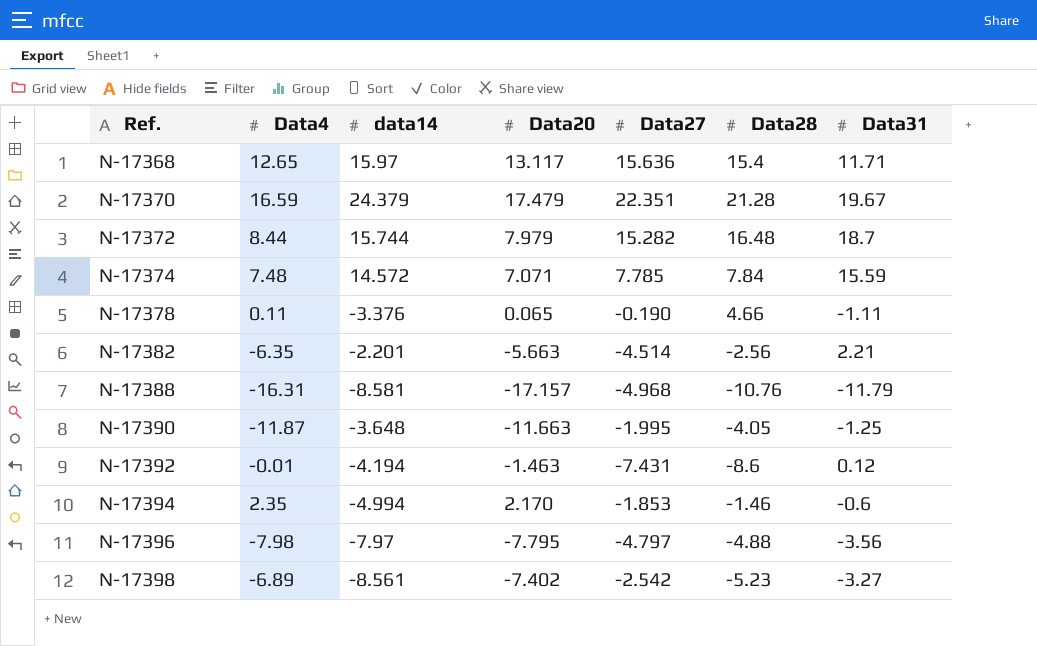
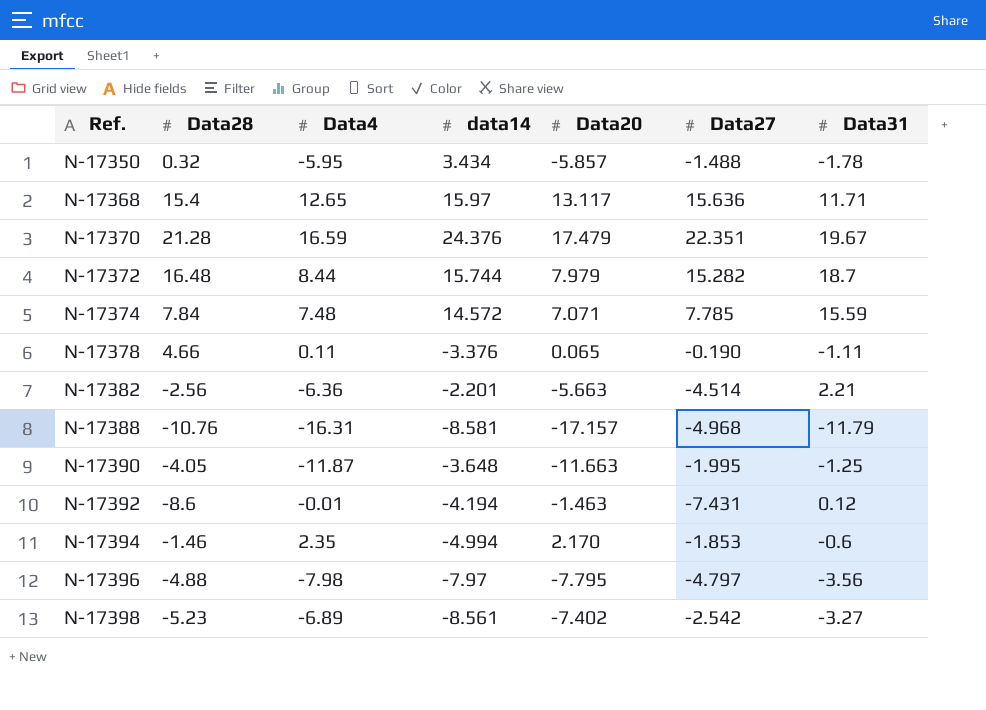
column Data28 | position: 6 -> 2
row N-17350: none -> 0.32 | -5.95 | 3.434 | -5.857 | -1.488 | -1.78
N-17370 | data14: 24.379 -> 24.376
N-17382 | Data4: -6.35 -> -6.36

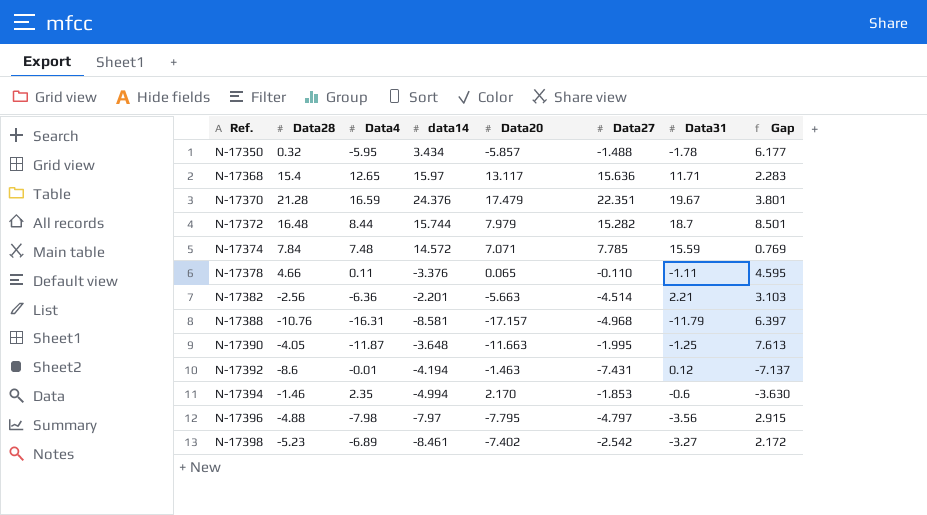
column Gap | formula: none -> [Data28] - [Data20]
N-17378 | Data27: -0.190 -> -0.110
N-17398 | data14: -8.561 -> -8.461

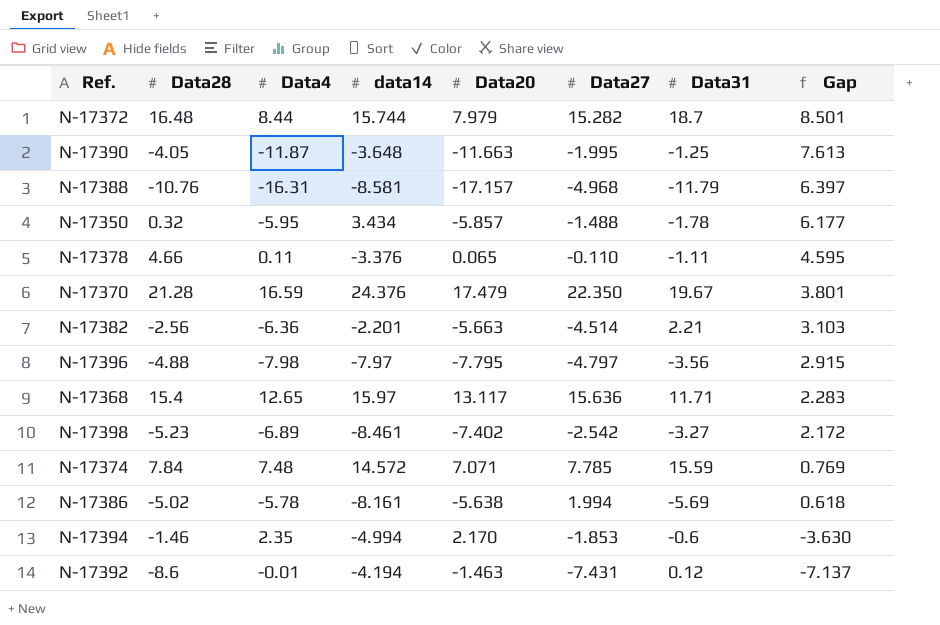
row order: Ref. ascending -> Gap descending
N-17370 | Data27: 22.351 -> 22.350
row N-17386: none -> -5.02 | -5.78 | -8.161 | -5.638 | 1.994 | -5.69 | 0.618

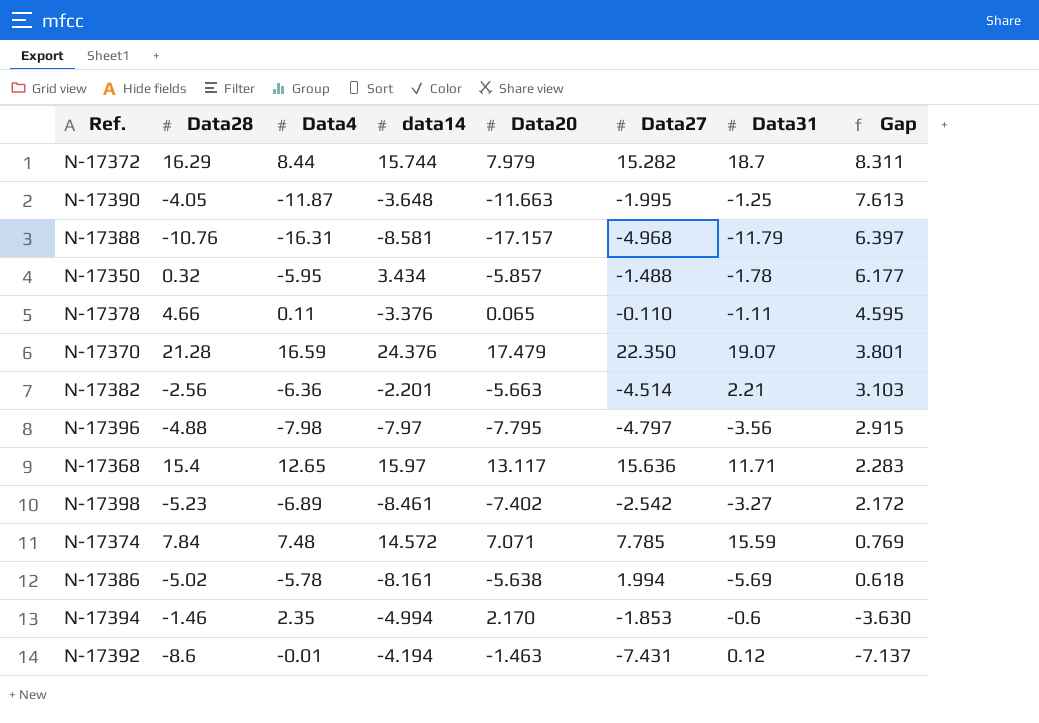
N-17372 | Data28: 16.48 -> 16.29
N-17372 | Gap: 8.501 -> 8.311
N-17370 | Data31: 19.67 -> 19.07

